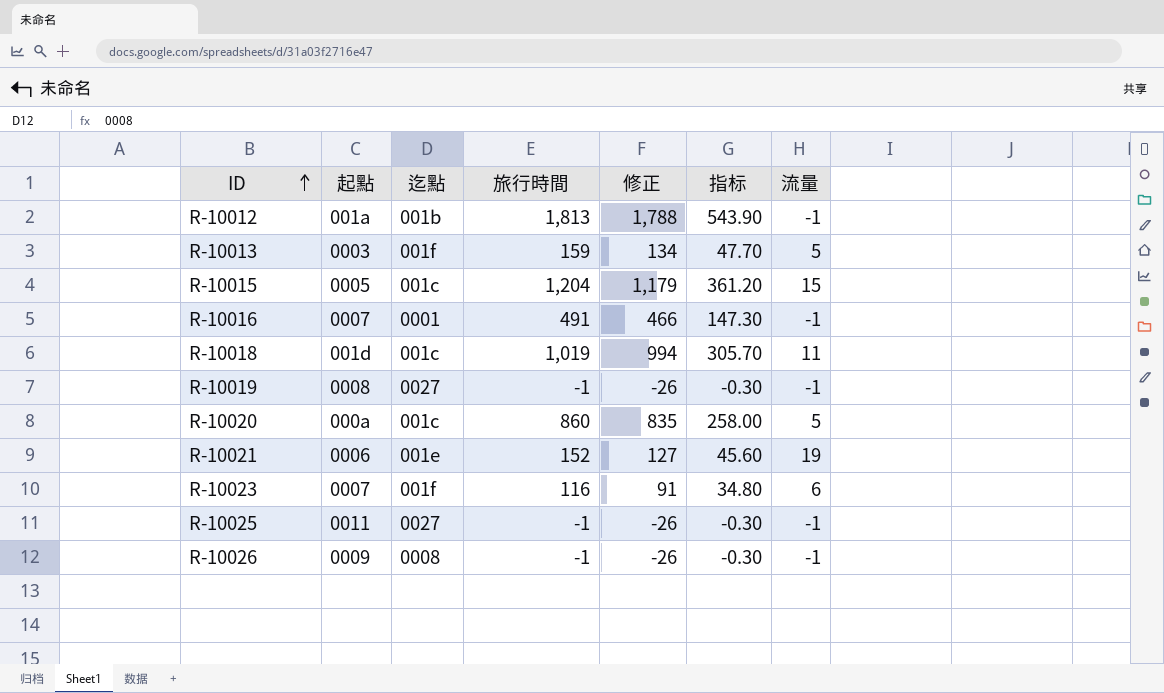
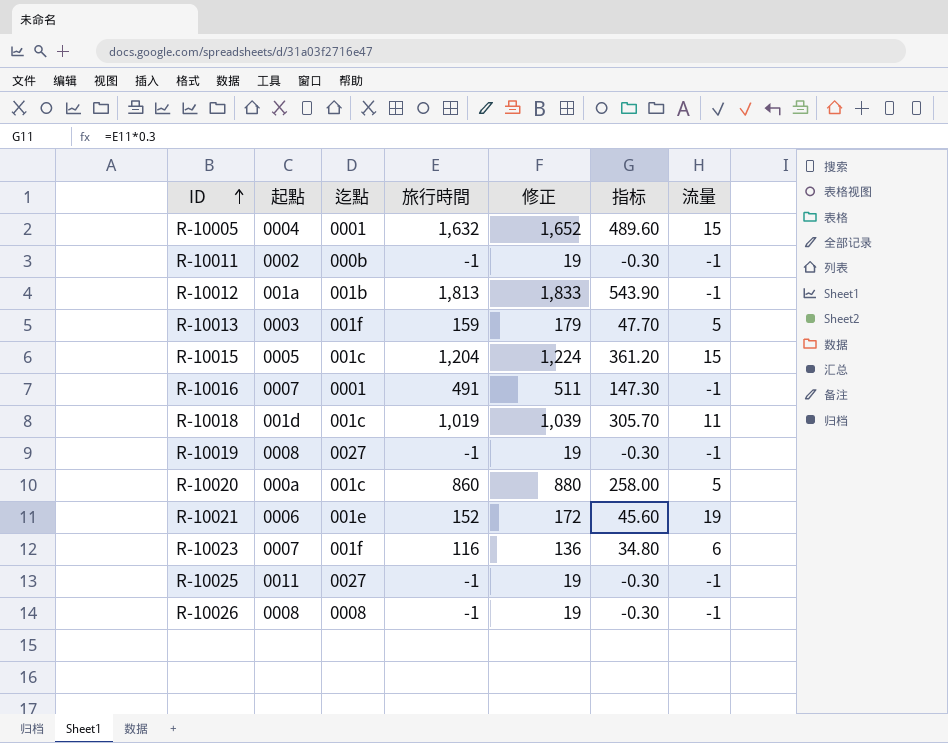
column 修正 | formula: [旅行時間] - 25 -> [旅行時間] + 20
row R-10005: none -> 0004 | 0001 | 1,632 | 1,652 | 489.60 | 15
row R-10011: none -> 0002 | 000b | -1 | 19 | -0.30 | -1
R-10026 | 起點: 0009 -> 0008

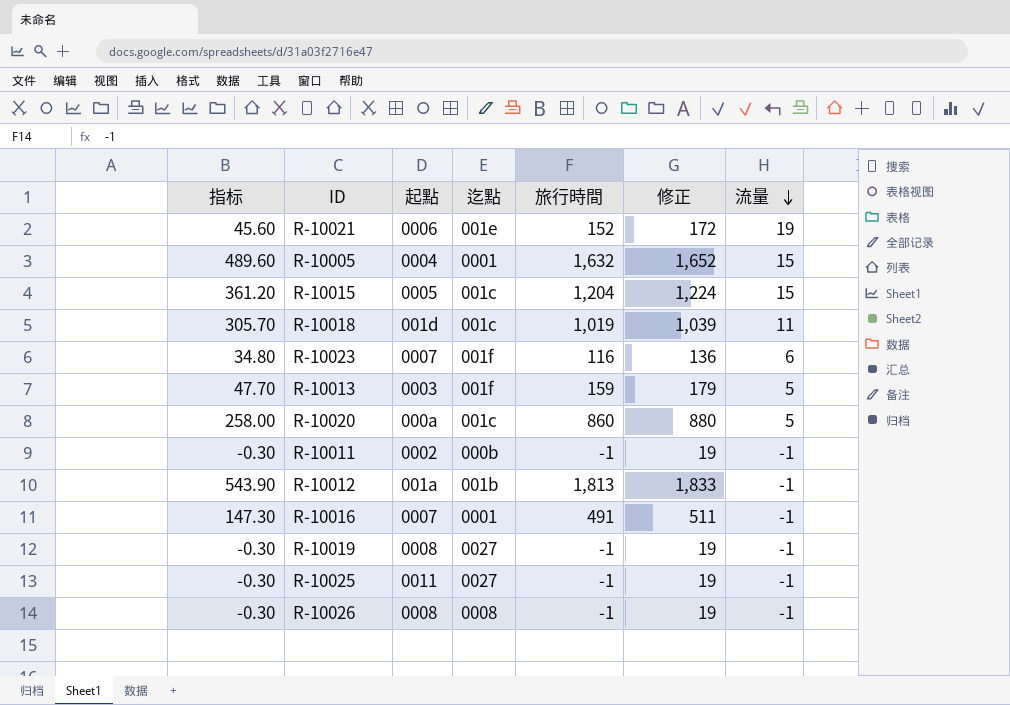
row order: ID ascending -> 流量 descending
column 指标 | position: 6 -> 1

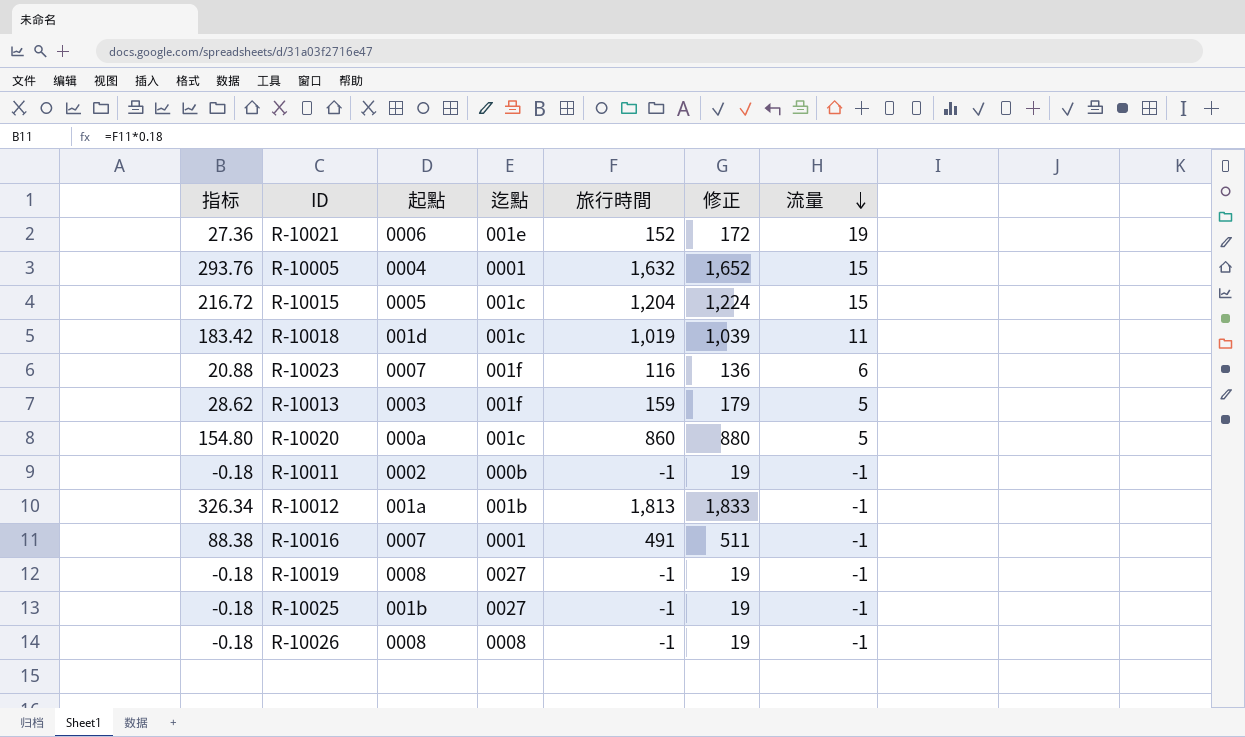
column 指标 | formula: [旅行時間] * 0.3 -> [旅行時間] * 0.18
R-10025 | 起點: 0011 -> 001b

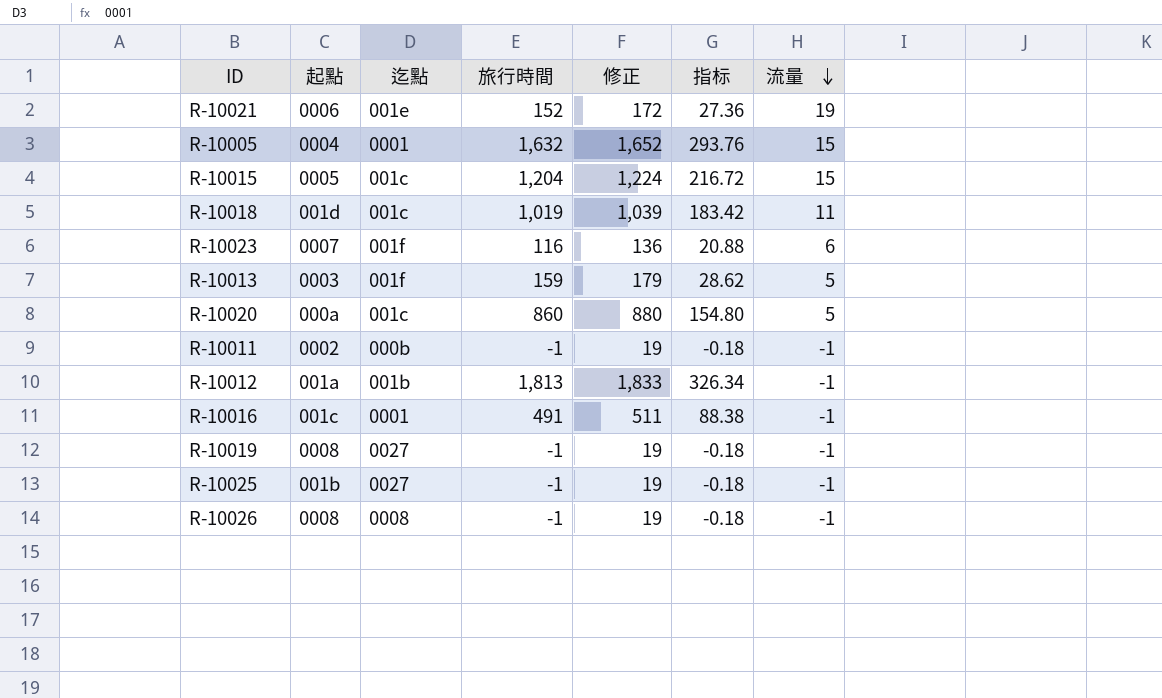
column 指标 | position: 1 -> 6
R-10016 | 起點: 0007 -> 001c

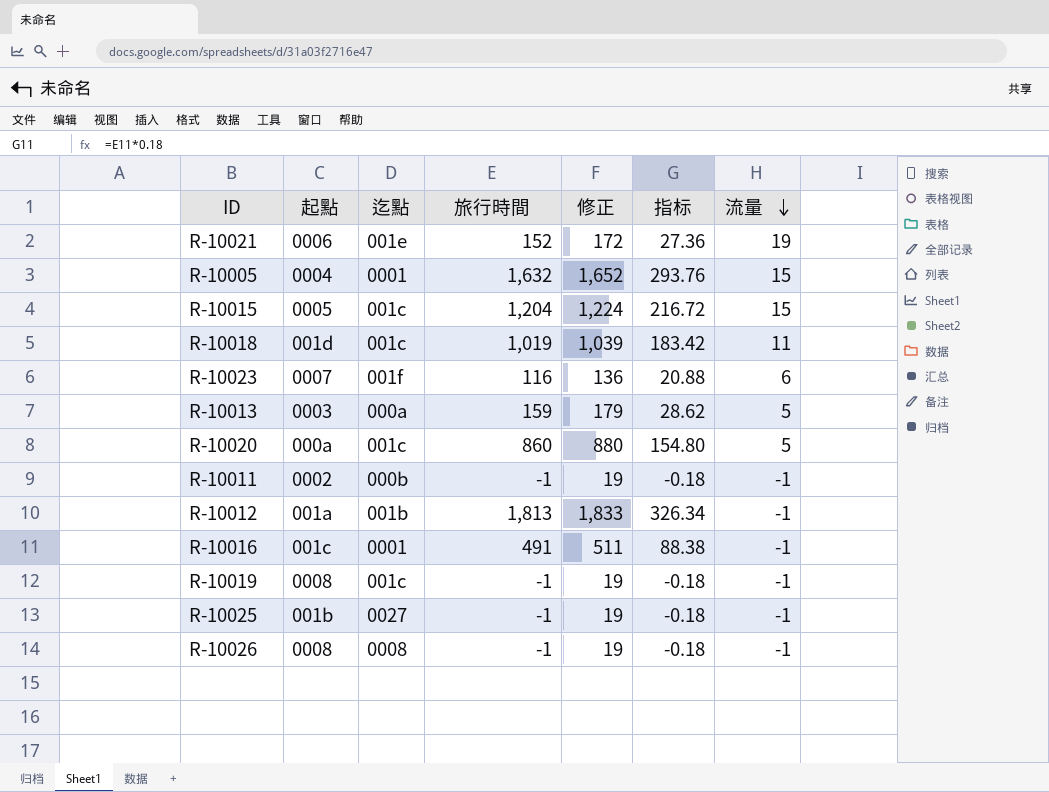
R-10013 | 迄點: 001f -> 000a
R-10019 | 迄點: 0027 -> 001c

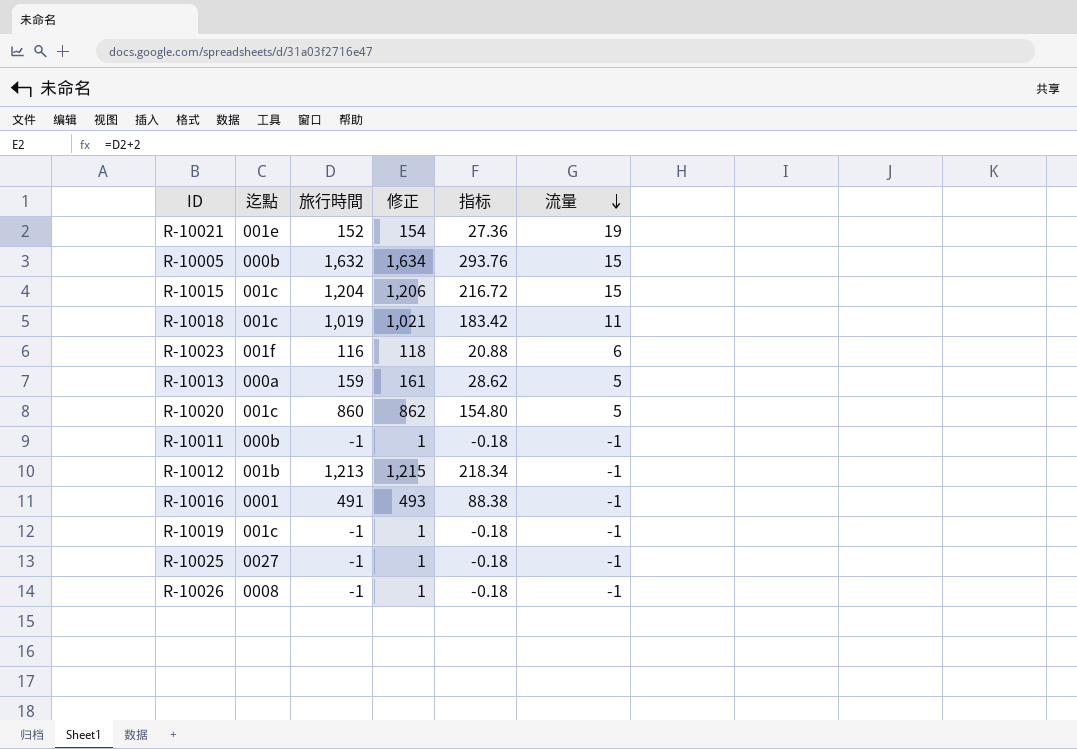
column 起點 | position: 2 -> none
column 修正 | formula: [旅行時間] + 20 -> [旅行時間] + 2
R-10005 | 迄點: 0001 -> 000b
R-10012 | 旅行時間: 1,813 -> 1,213
R-10012 | 指标: 326.34 -> 218.34

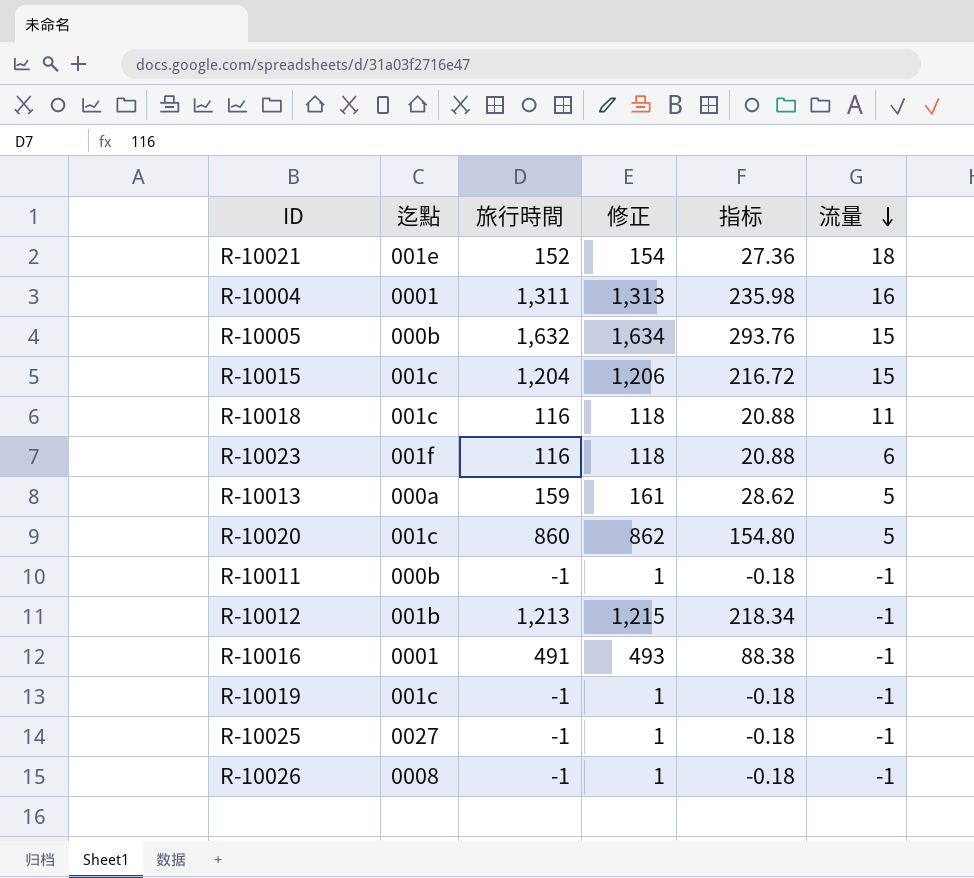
R-10021 | 流量: 19 -> 18
row R-10004: none -> 0001 | 1,311 | 1,313 | 235.98 | 16
R-10018 | 旅行時間: 1,019 -> 116
R-10018 | 修正: 1,021 -> 118
R-10018 | 指标: 183.42 -> 20.88

